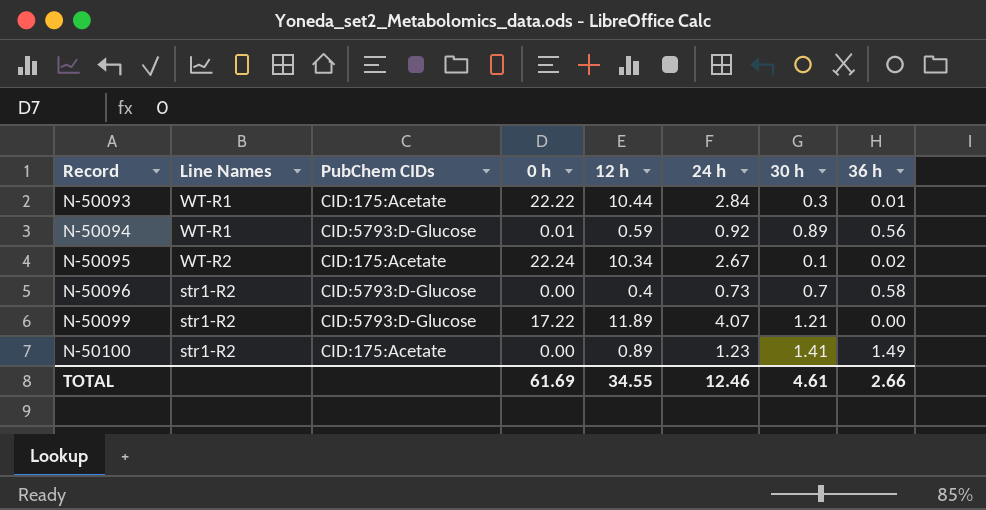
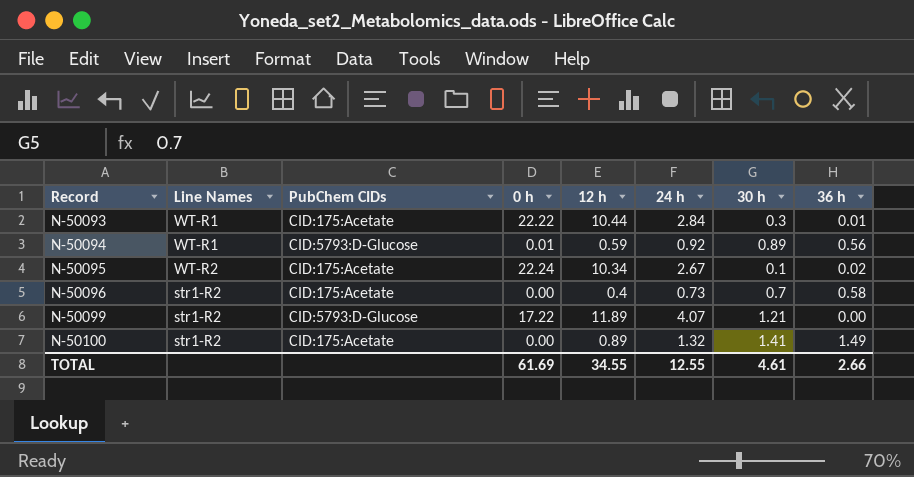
N-50096 | PubChem CIDs: CID:5793:D-Glucose -> CID:175:Acetate
N-50100 | 24 h: 1.23 -> 1.32
TOTAL | 24 h: 12.46 -> 12.55

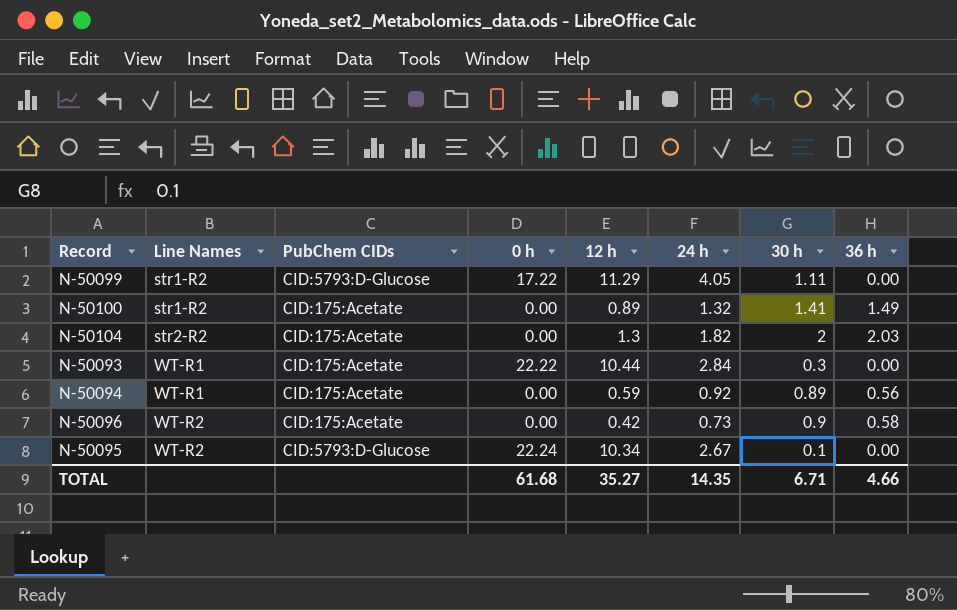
row order: Record ascending -> Line Names ascending
N-50099 | 12 h: 11.89 -> 11.29
N-50099 | 24 h: 4.07 -> 4.05
N-50099 | 30 h: 1.21 -> 1.11
row N-50104: none -> str2-R2 | CID:175:Acetate | 0.00 | 1.3 | 1.82 | 2 | 2.03
N-50093 | 36 h: 0.01 -> 0.00
N-50094 | PubChem CIDs: CID:5793:D-Glucose -> CID:175:Acetate
N-50094 | 0 h: 0.01 -> 0.00
N-50096 | Line Names: str1-R2 -> WT-R2
N-50096 | 12 h: 0.4 -> 0.42
N-50096 | 30 h: 0.7 -> 0.9
N-50095 | PubChem CIDs: CID:175:Acetate -> CID:5793:D-Glucose
N-50095 | 36 h: 0.02 -> 0.00
TOTAL | 0 h: 61.69 -> 61.68
TOTAL | 12 h: 34.55 -> 35.27
TOTAL | 24 h: 12.55 -> 14.35
TOTAL | 30 h: 4.61 -> 6.71
TOTAL | 36 h: 2.66 -> 4.66

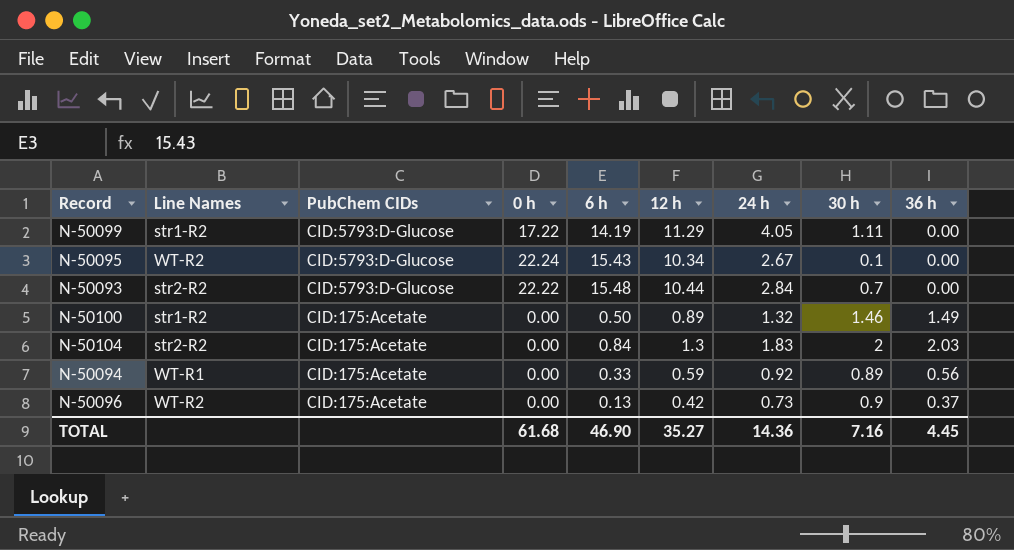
row order: Line Names ascending -> PubChem CIDs descending
column 6 h | position: none -> 5
N-50093 | Line Names: WT-R1 -> str2-R2
N-50093 | PubChem CIDs: CID:175:Acetate -> CID:5793:D-Glucose
N-50093 | 30 h: 0.3 -> 0.7
N-50100 | 30 h: 1.41 -> 1.46
N-50104 | 24 h: 1.82 -> 1.83
N-50096 | 36 h: 0.58 -> 0.37
TOTAL | 24 h: 14.35 -> 14.36
TOTAL | 30 h: 6.71 -> 7.16
TOTAL | 36 h: 4.66 -> 4.45

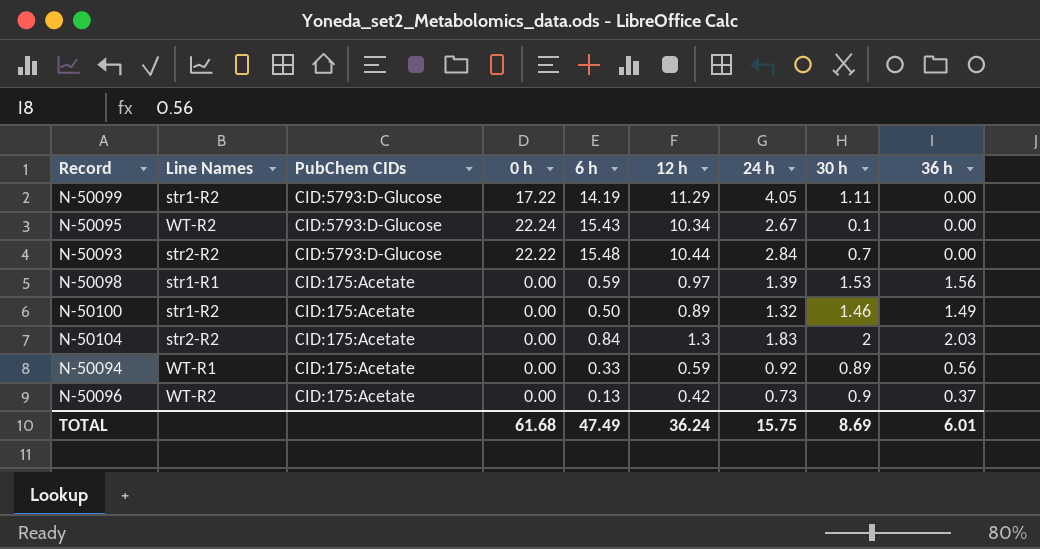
row N-50098: none -> str1-R1 | CID:175:Acetate | 0.00 | 0.59 | 0.97 | 1.39 | 1.53 | 1.56
TOTAL | 6 h: 46.90 -> 47.49
TOTAL | 12 h: 35.27 -> 36.24
TOTAL | 24 h: 14.36 -> 15.75
TOTAL | 30 h: 7.16 -> 8.69
TOTAL | 36 h: 4.45 -> 6.01

